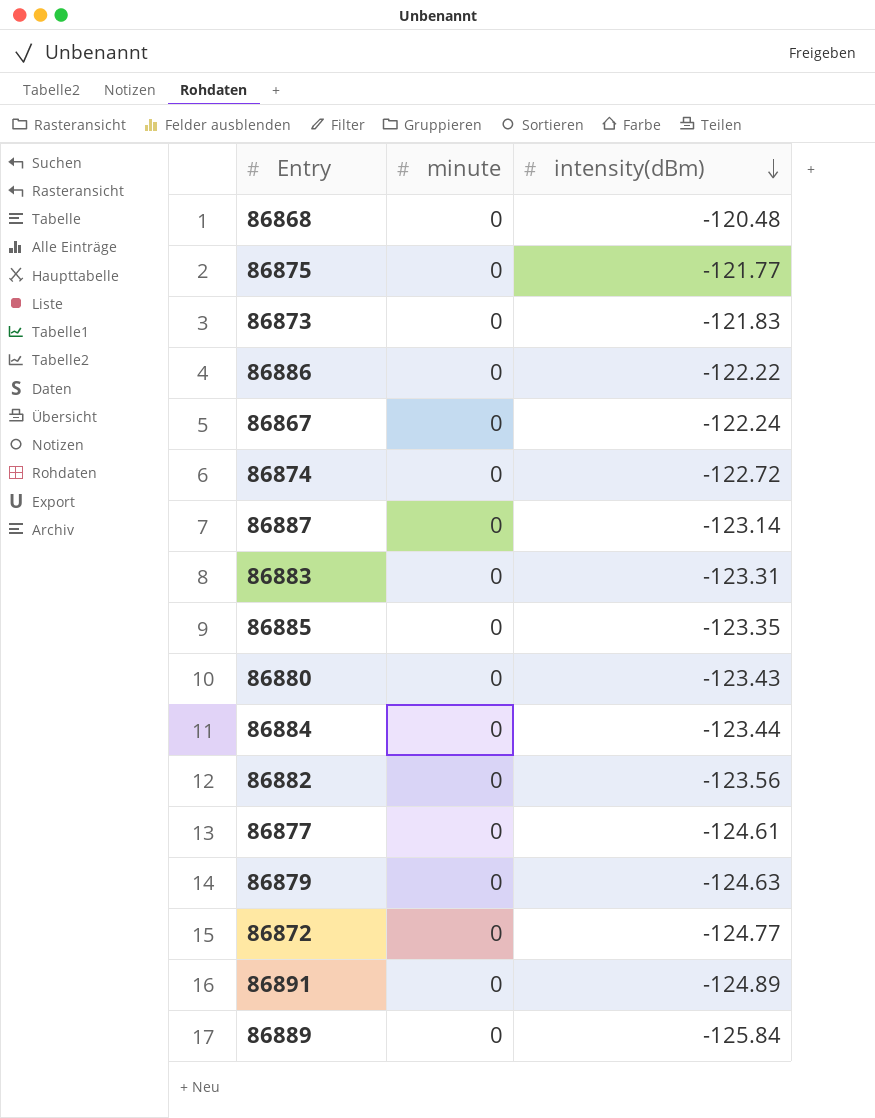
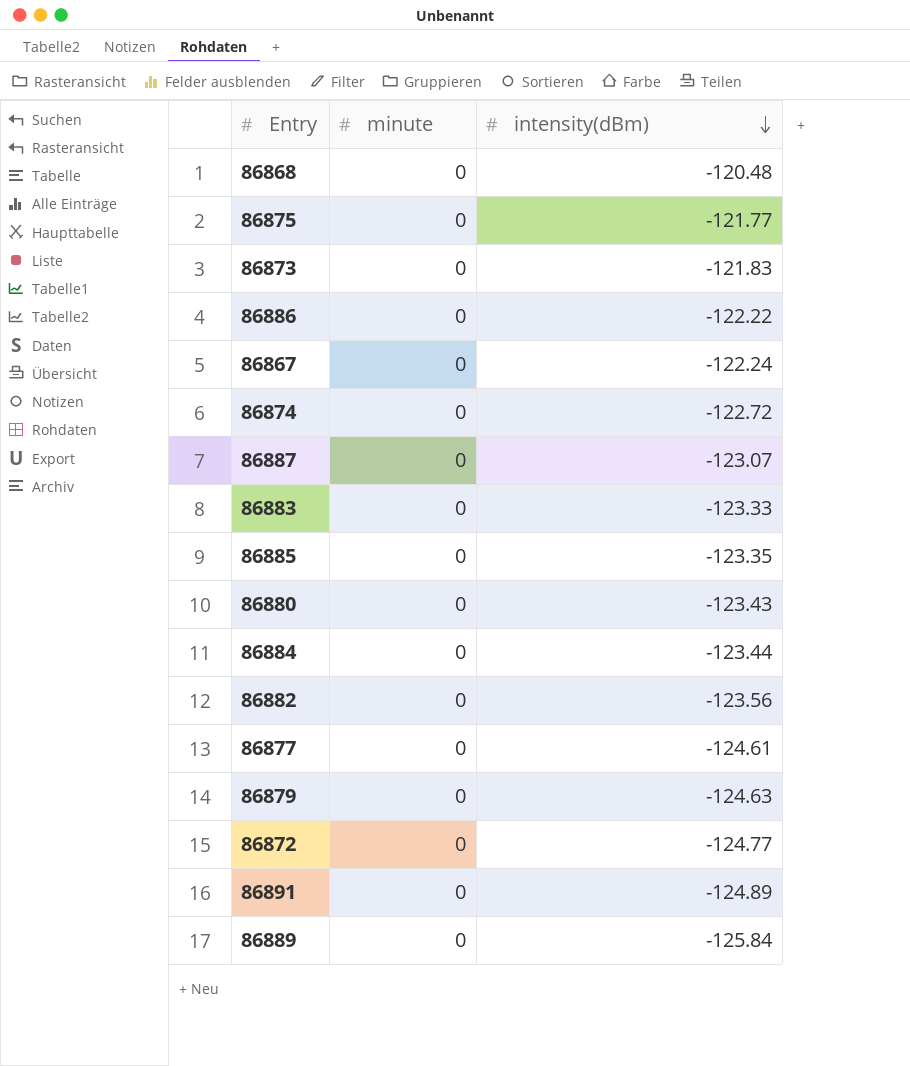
86887 | intensity(dBm): -123.14 -> -123.07
86883 | intensity(dBm): -123.31 -> -123.33

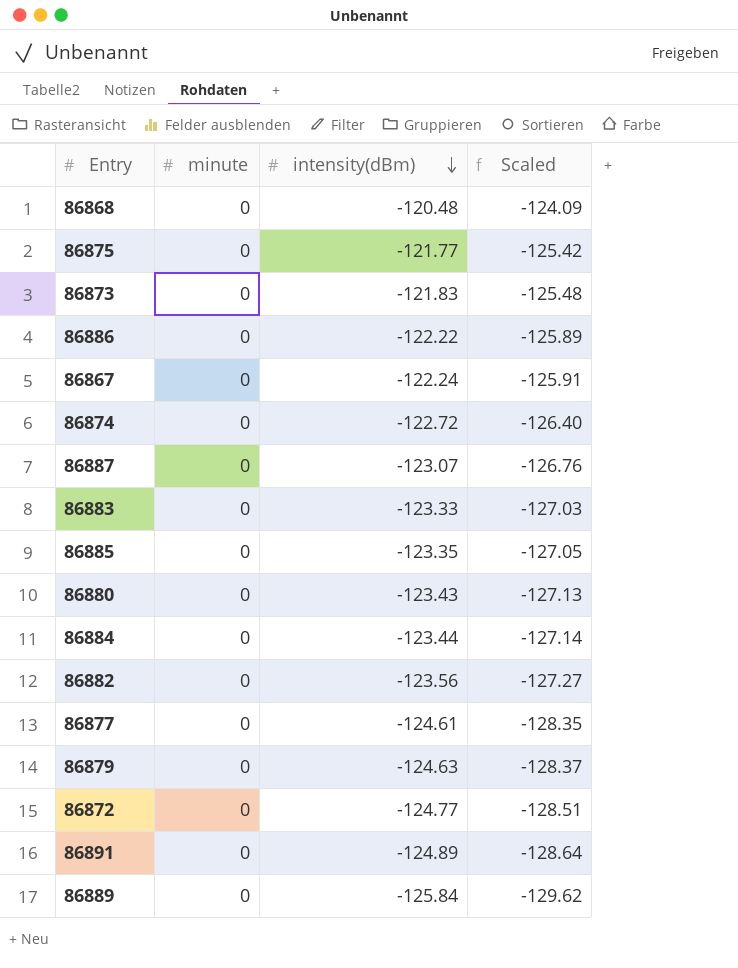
column Scaled | formula: none -> [intensity(dBm)] * 1.03

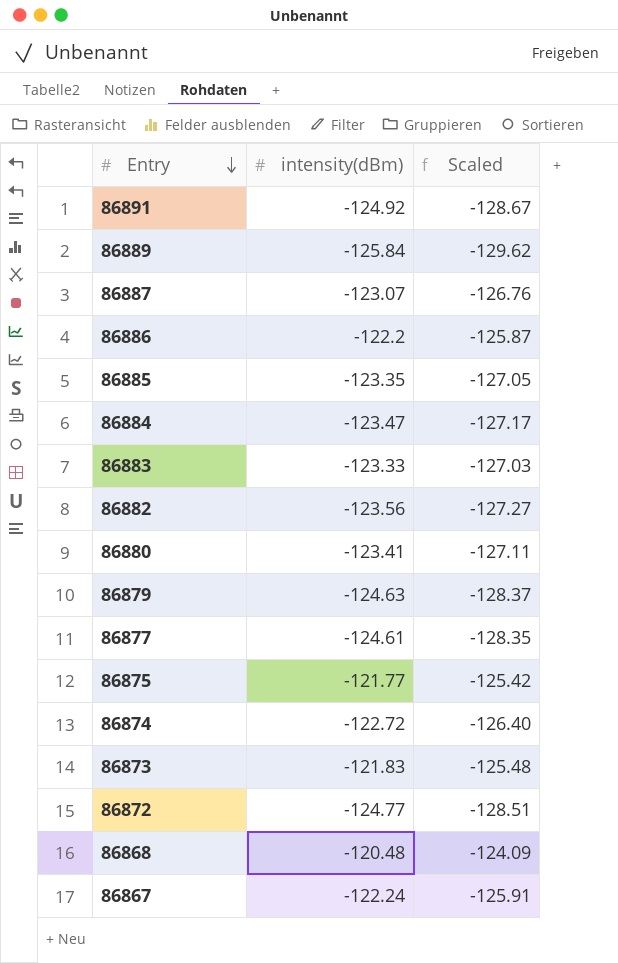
row order: intensity(dBm) descending -> Entry descending
column minute | position: 2 -> none
86891 | intensity(dBm): -124.89 -> -124.92
86891 | Scaled: -128.64 -> -128.67
86886 | intensity(dBm): -122.22 -> -122.2
86886 | Scaled: -125.89 -> -125.87
86884 | intensity(dBm): -123.44 -> -123.47
86884 | Scaled: -127.14 -> -127.17
86880 | intensity(dBm): -123.43 -> -123.41
86880 | Scaled: -127.13 -> -127.11

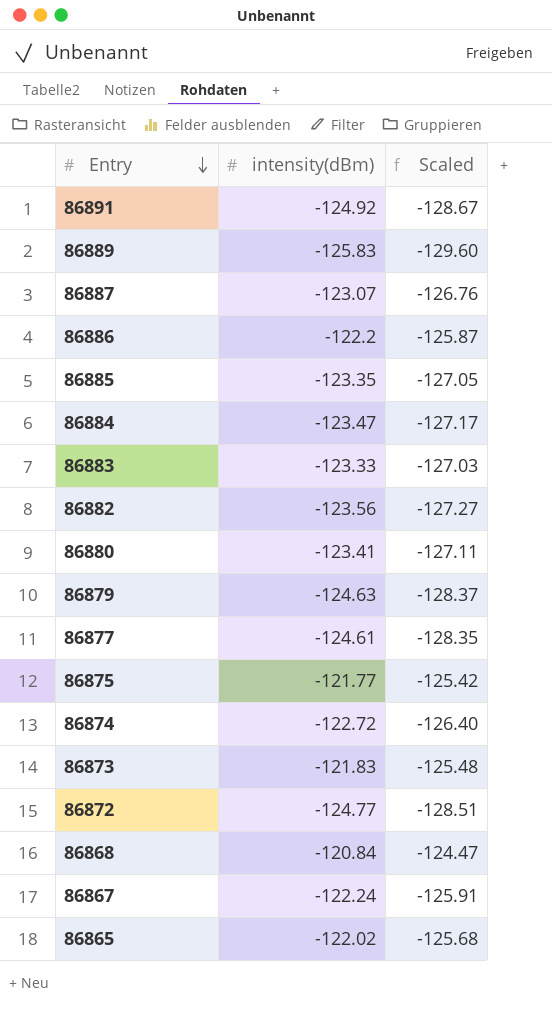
86889 | intensity(dBm): -125.84 -> -125.83
86889 | Scaled: -129.62 -> -129.60
86868 | intensity(dBm): -120.48 -> -120.84
86868 | Scaled: -124.09 -> -124.47
row 86865: none -> -122.02 | -125.68

